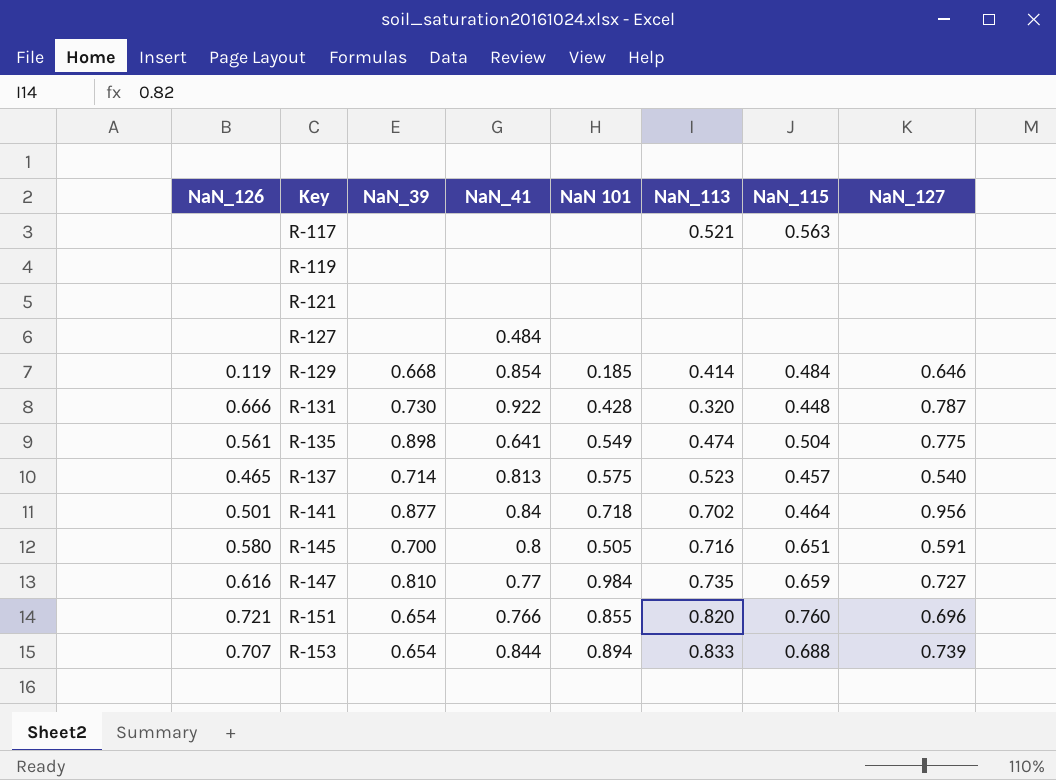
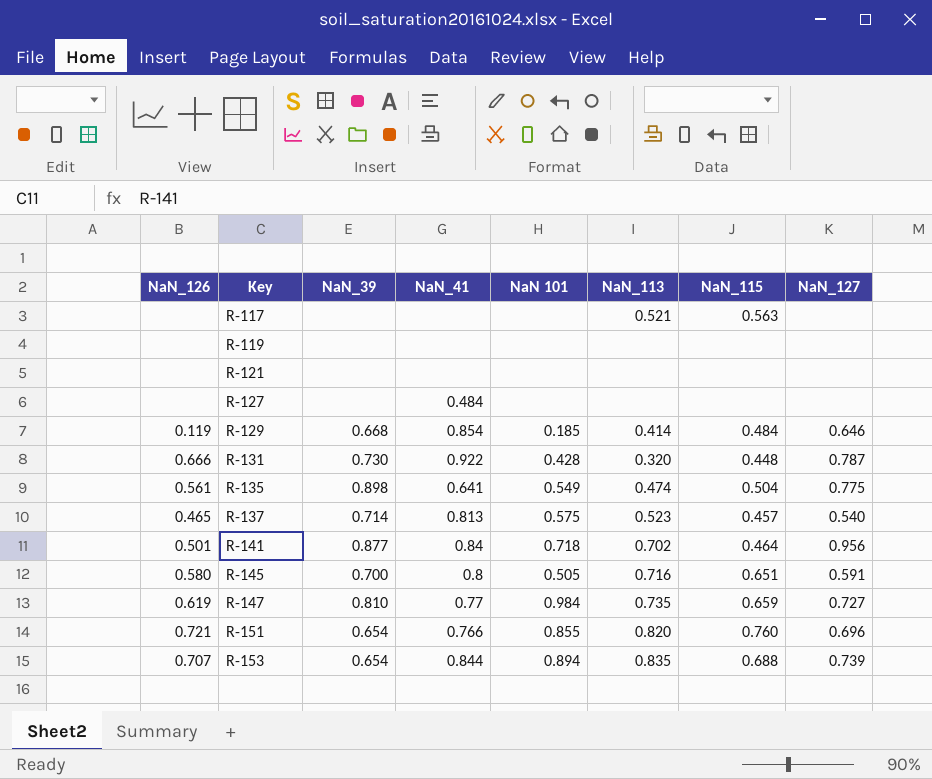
R-147 | NaN_126: 0.616 -> 0.619
R-153 | NaN_113: 0.833 -> 0.835

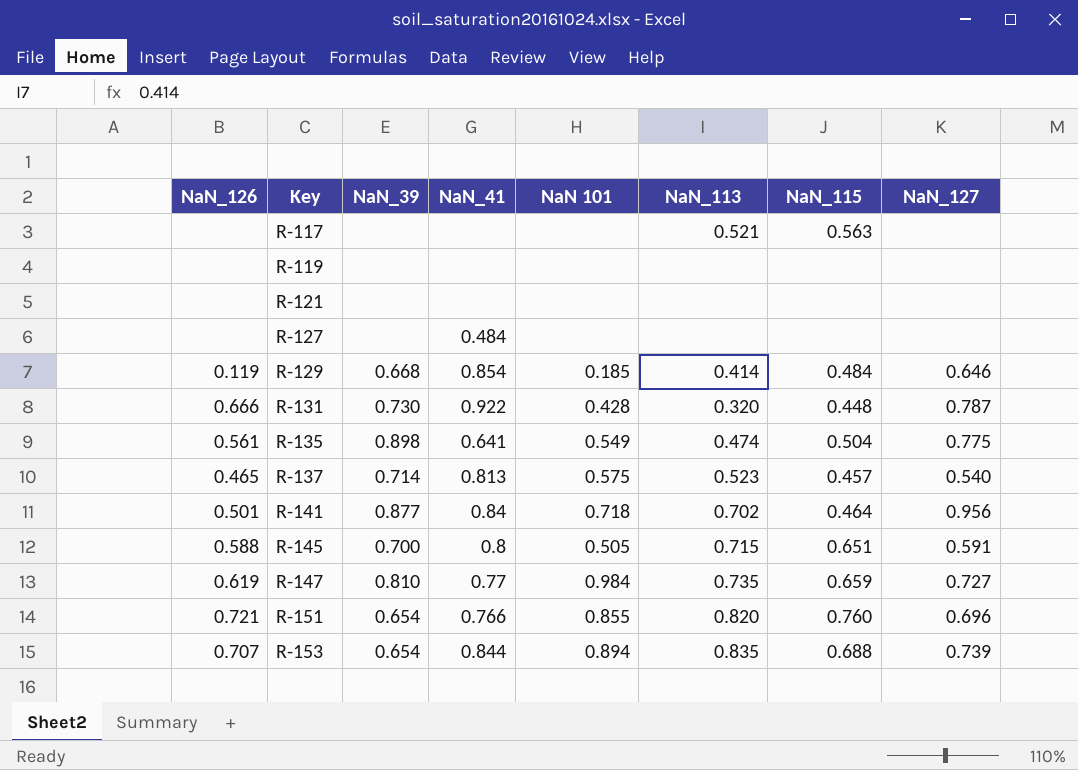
R-145 | NaN_126: 0.580 -> 0.588
R-145 | NaN_113: 0.716 -> 0.715

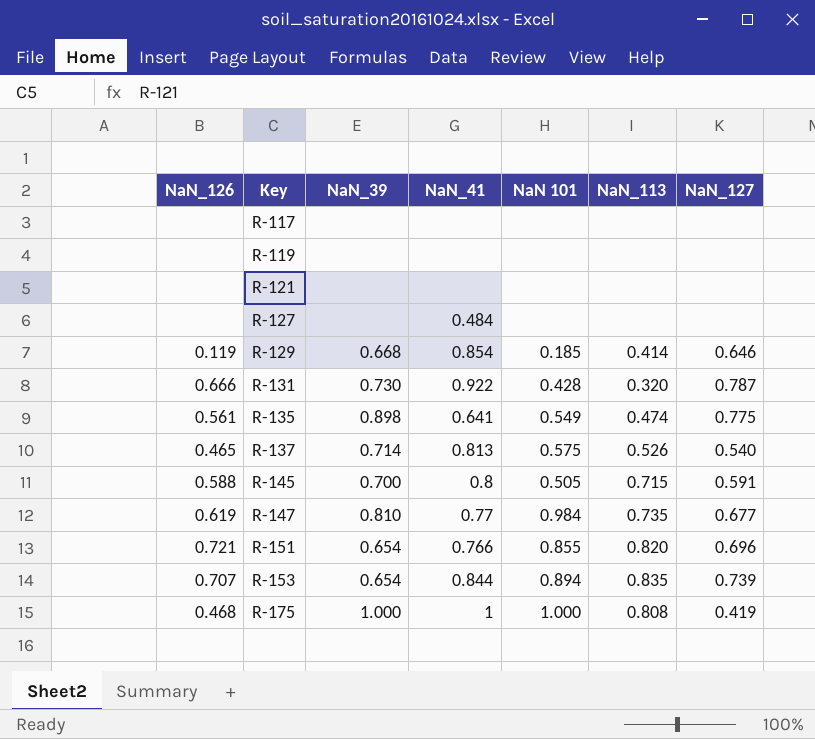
column NaN_115 | position: 7 -> none
row R-141: 0.501 | 0.877 | 0.84 | 0.718 | 0.702 | 0.464 | 0.956 -> none
R-117 | NaN_113: 0.521 -> none
R-137 | NaN_113: 0.523 -> 0.526
R-147 | NaN_127: 0.727 -> 0.677
row R-175: none -> 0.468 | 1.000 | 1 | 1.000 | 0.808 | 0.419

